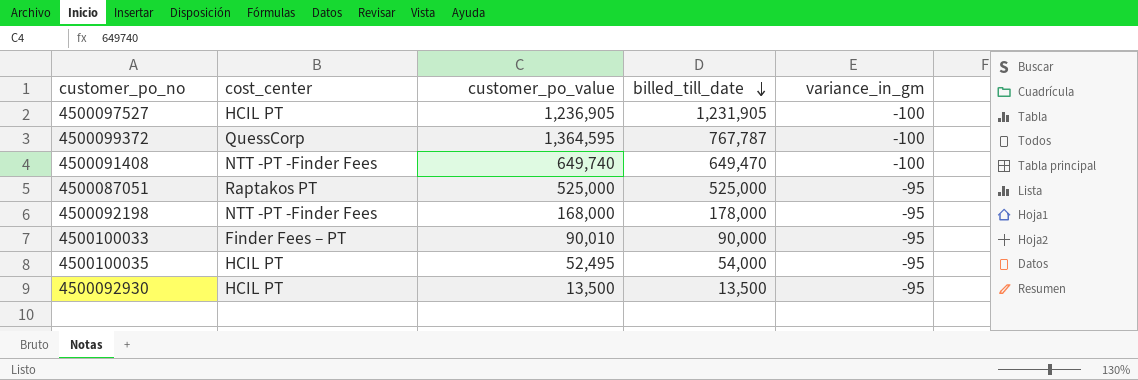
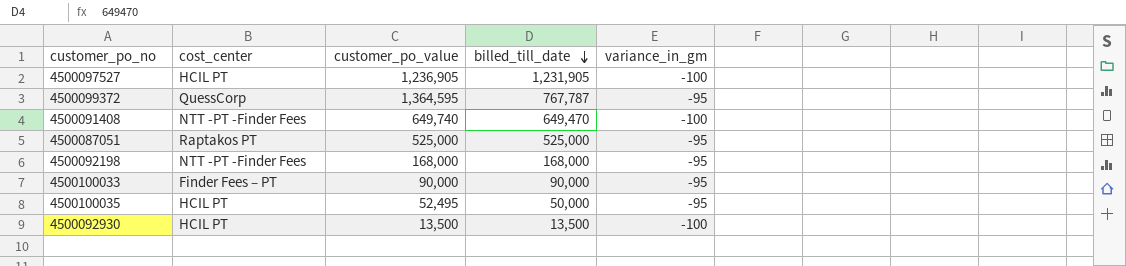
4500099372 | variance_in_gm: -100 -> -95
4500092198 | billed_till_date: 178,000 -> 168,000
4500100033 | customer_po_value: 90,010 -> 90,000
4500100035 | billed_till_date: 54,000 -> 50,000
4500092930 | variance_in_gm: -95 -> -100

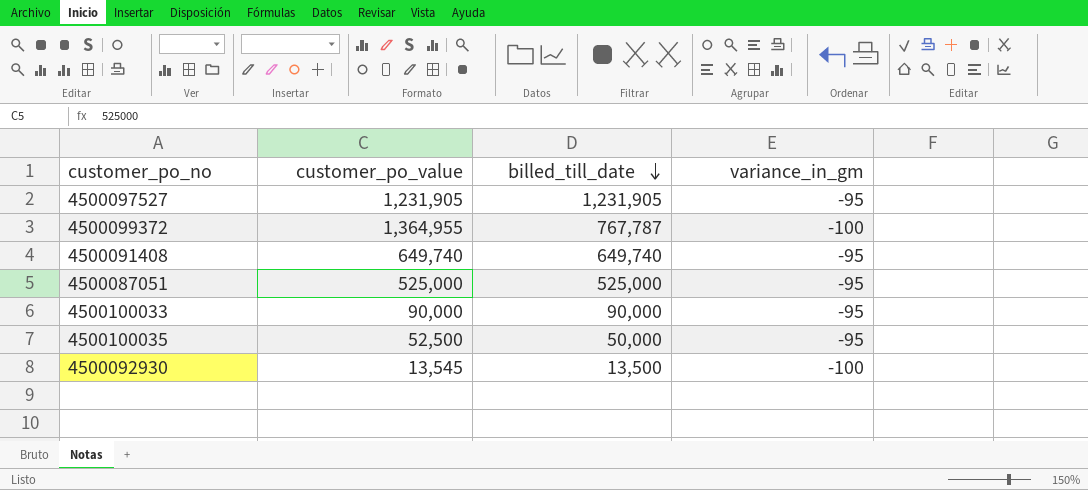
column cost_center | position: 2 -> none
row 4500092198: NTT -PT -Finder Fees | 168,000 | 168,000 | -95 -> none
4500097527 | customer_po_value: 1,236,905 -> 1,231,905
4500097527 | variance_in_gm: -100 -> -95
4500099372 | customer_po_value: 1,364,595 -> 1,364,955
4500099372 | variance_in_gm: -95 -> -100
4500091408 | billed_till_date: 649,470 -> 649,740
4500091408 | variance_in_gm: -100 -> -95
4500100035 | customer_po_value: 52,495 -> 52,500
4500092930 | customer_po_value: 13,500 -> 13,545

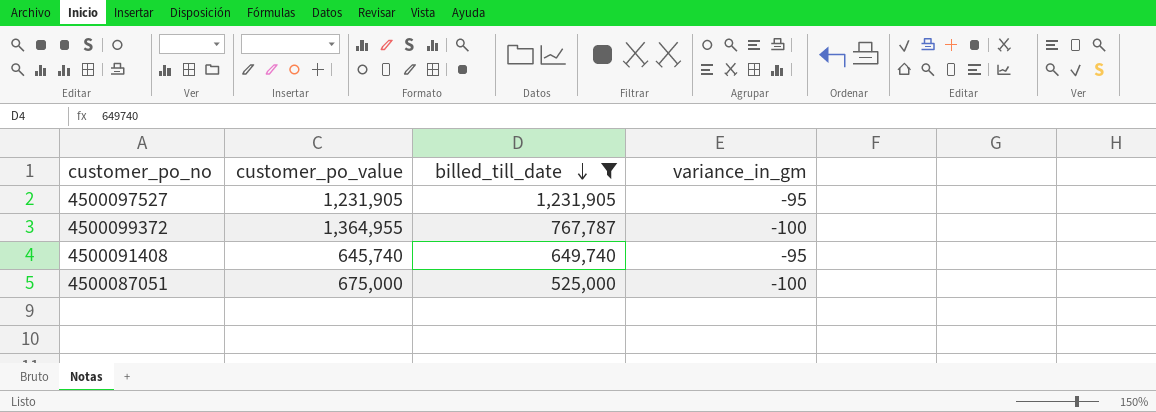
filter: none -> billed_till_date >= 525,000
4500091408 | customer_po_value: 649,740 -> 645,740
4500087051 | customer_po_value: 525,000 -> 675,000
4500087051 | variance_in_gm: -95 -> -100

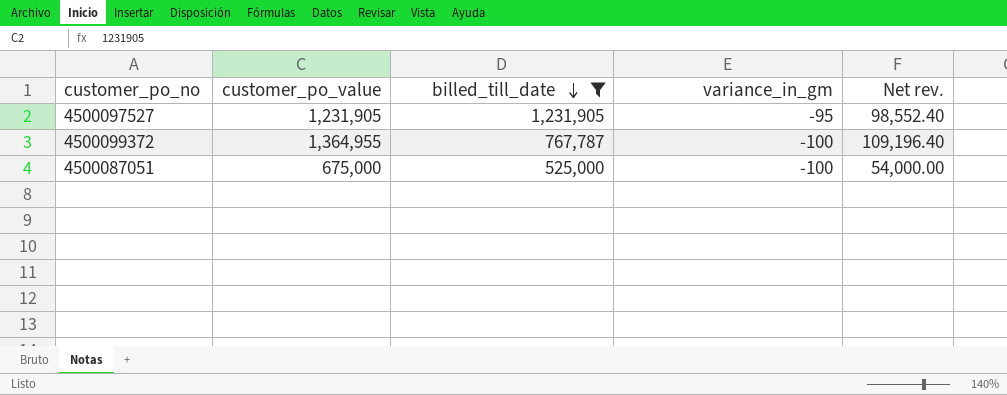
column Net rev. | formula: none -> [customer_po_value] * 0.08
row 4500091408: 645,740 | 649,740 | -95 -> none

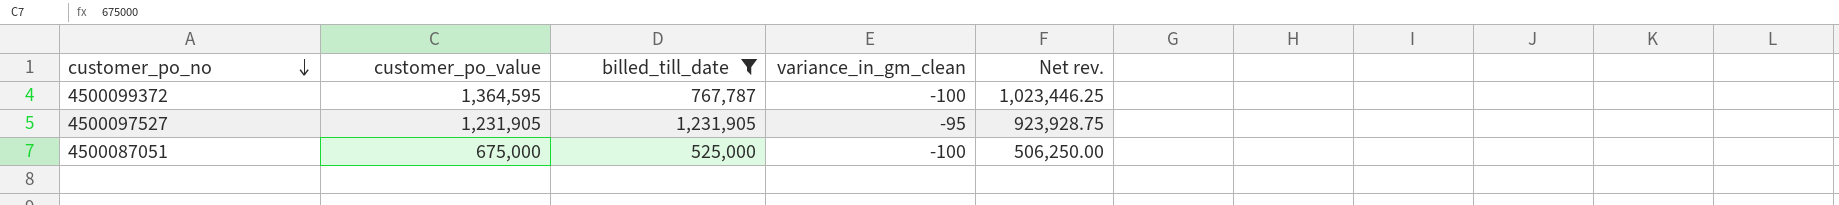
row order: billed_till_date descending -> customer_po_no descending
column name: variance_in_gm -> variance_in_gm_clean
column Net rev. | formula: [customer_po_value] * 0.08 -> [customer_po_value] * 0.75
4500099372 | customer_po_value: 1,364,955 -> 1,364,595

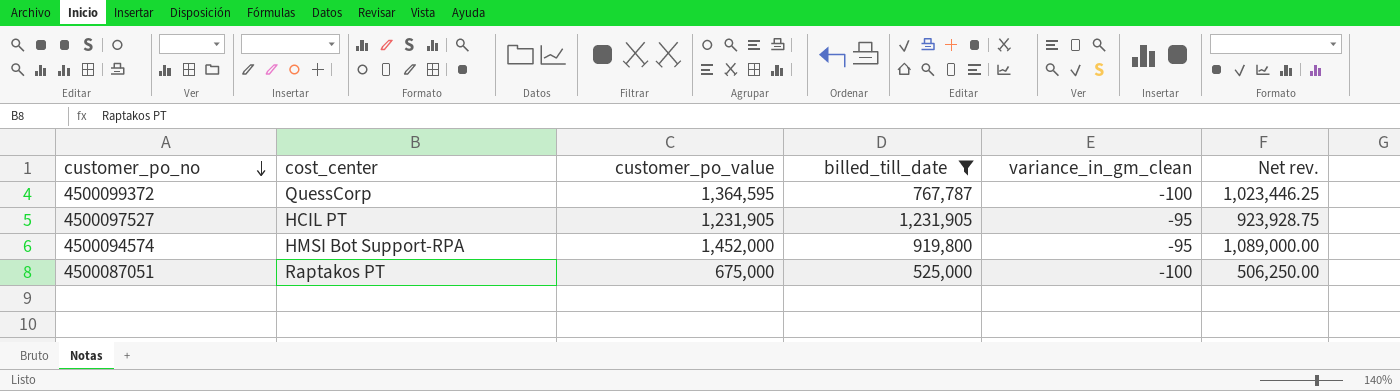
column cost_center | position: none -> 2
row 4500094574: none -> HMSI Bot Support-RPA | 1,452,000 | 919,800 | -95 | 1,089,000.00

